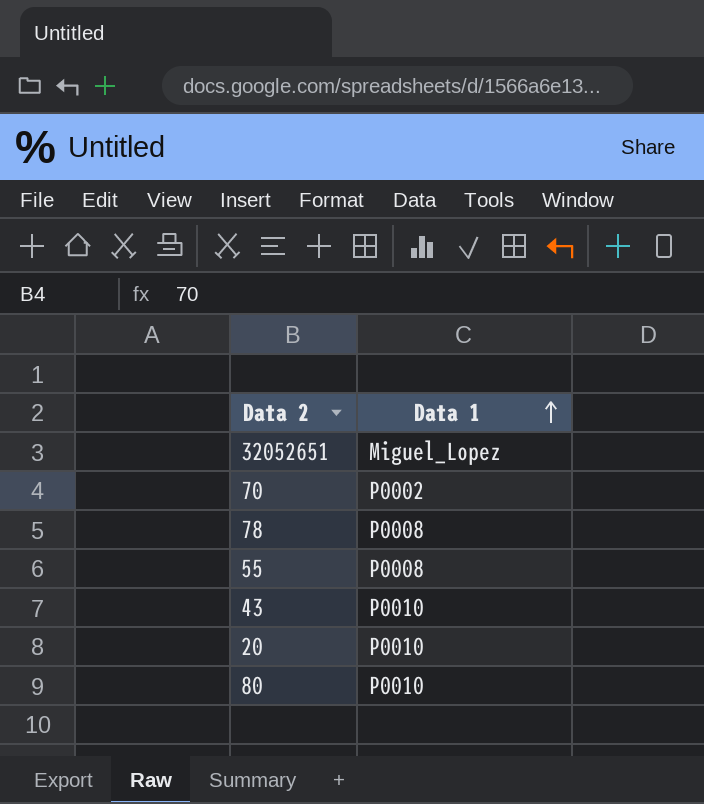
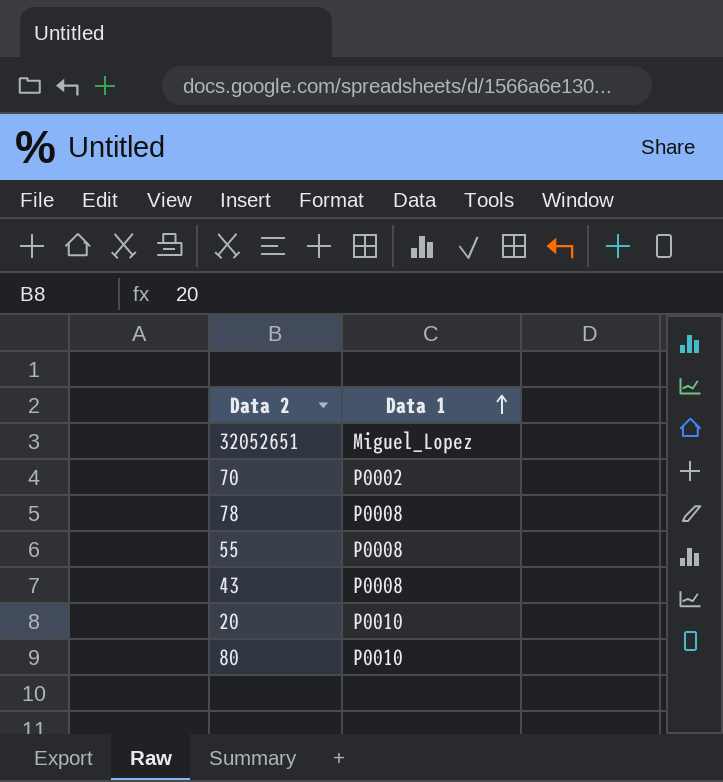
43 | Data 1: P0010 -> P0008

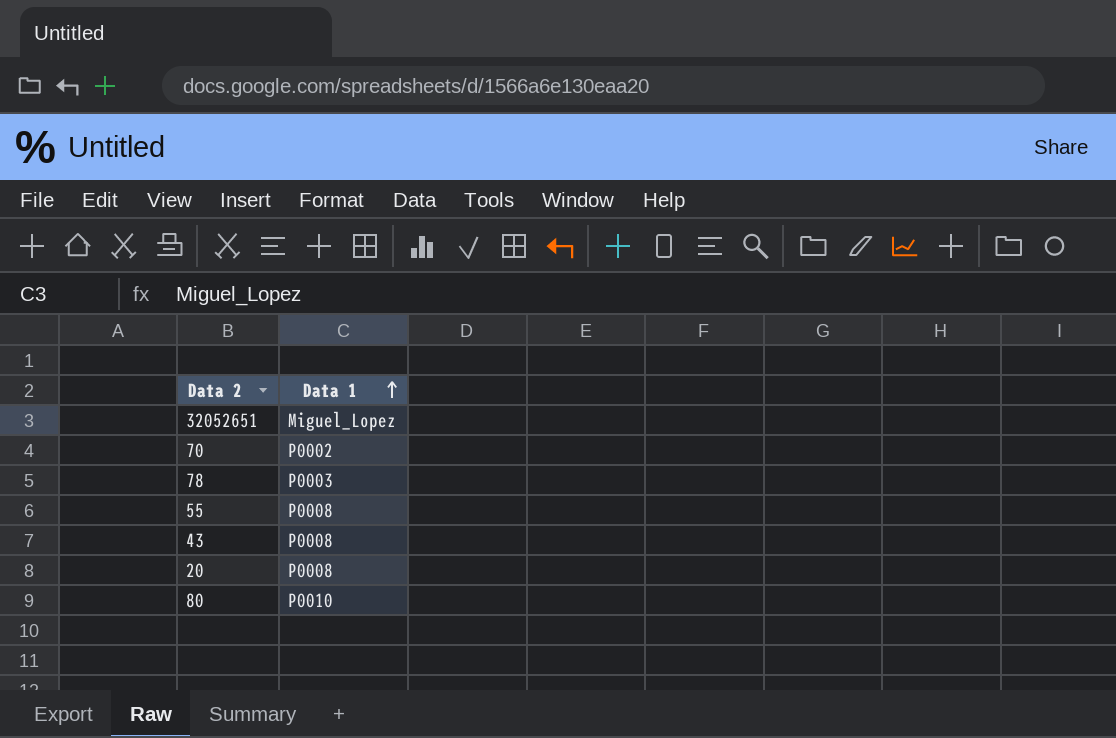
78 | Data 1: P0008 -> P0003
20 | Data 1: P0010 -> P0008

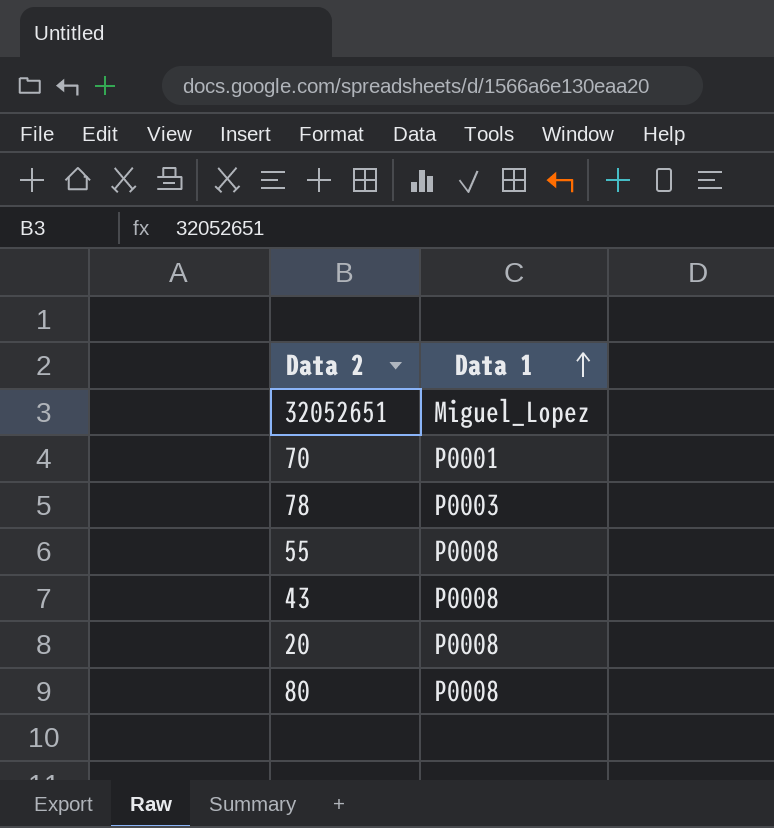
70 | Data 1: P0002 -> P0001
80 | Data 1: P0010 -> P0008

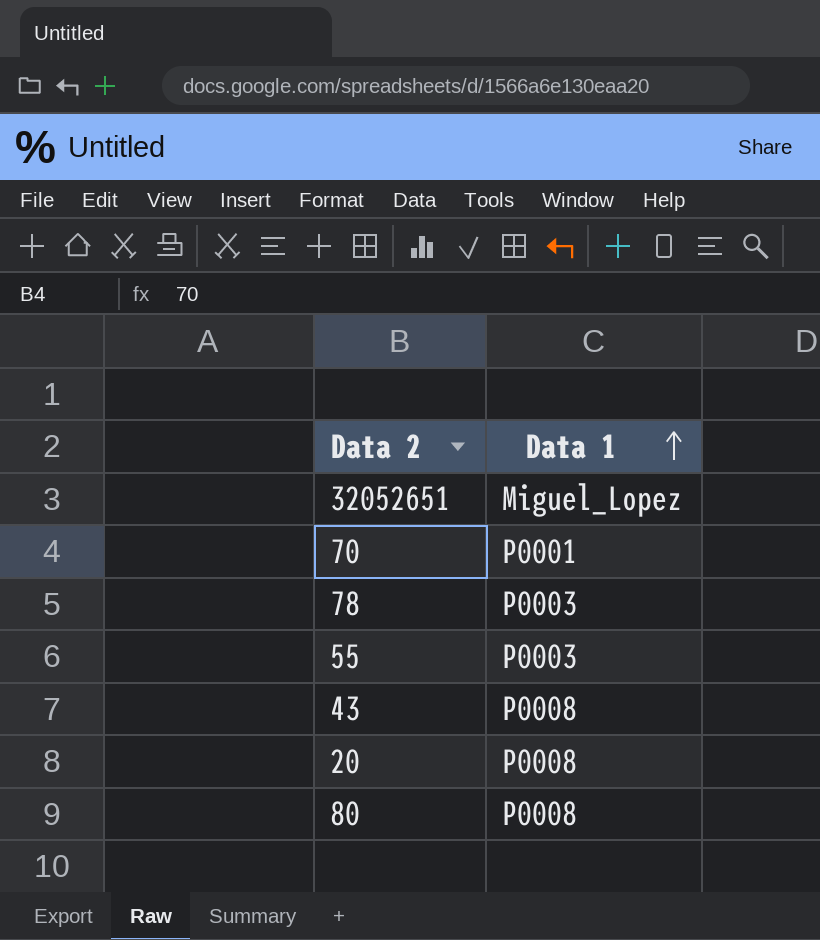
55 | Data 1: P0008 -> P0003

